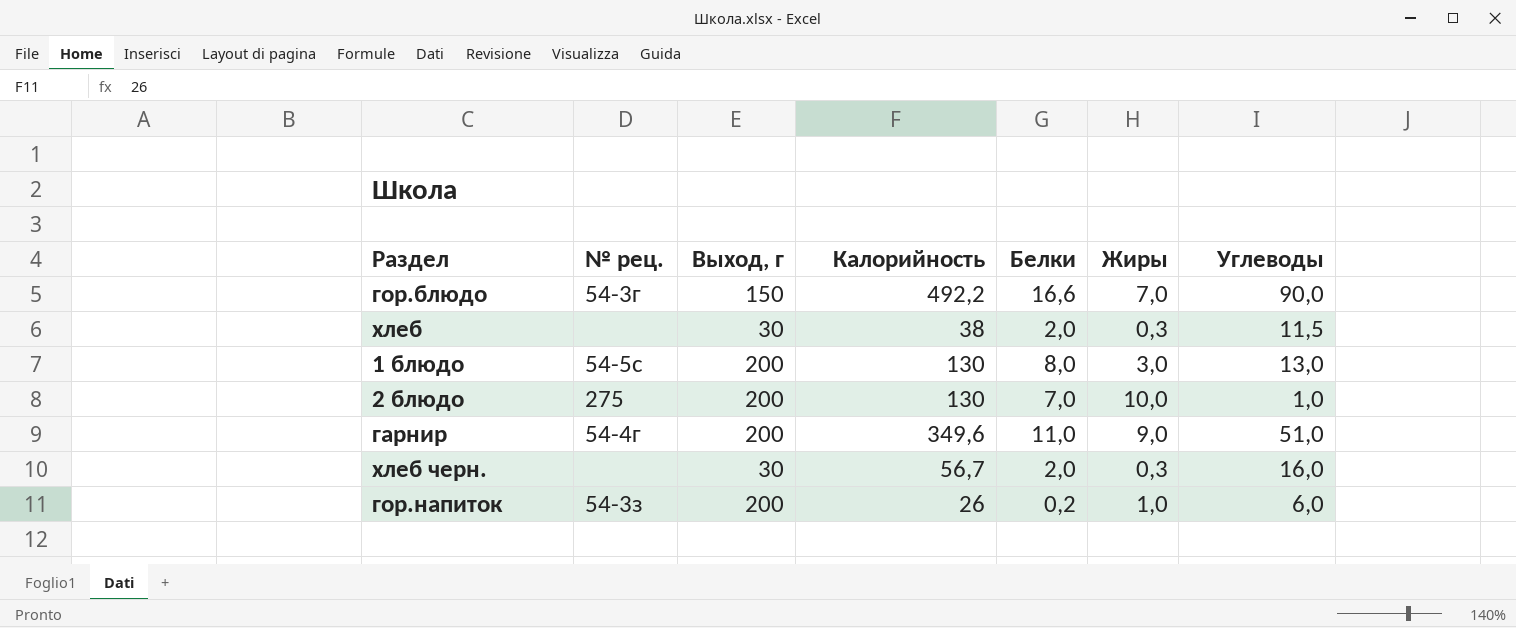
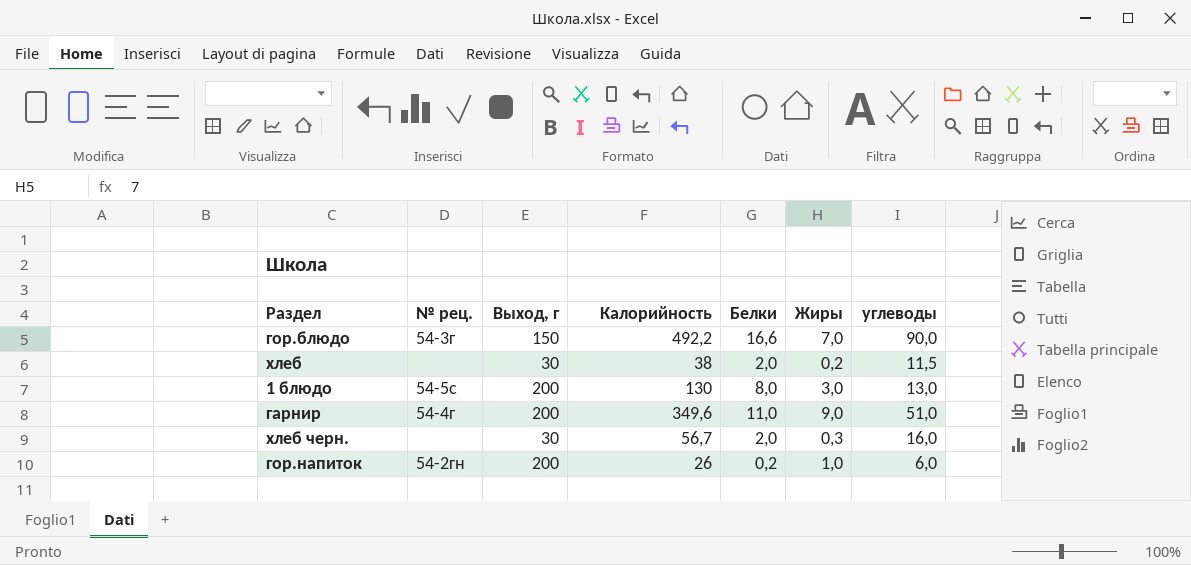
column name: Углеводы -> углеводы
row 2 блюдо: 275 | 200 | 130 | 7,0 | 10,0 | 1,0 -> none
хлеб | Жиры: 0,3 -> 0,2
гор.напиток | № рец.: 54-3з -> 54-2гн

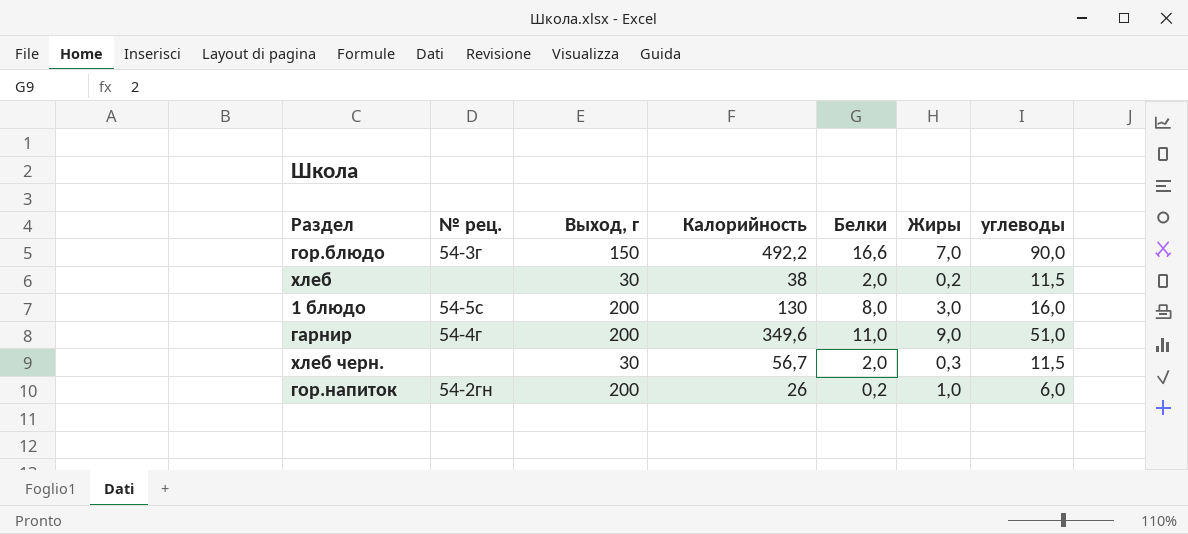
1 блюдо | углеводы: 13,0 -> 16,0
хлеб черн. | углеводы: 16,0 -> 11,5

